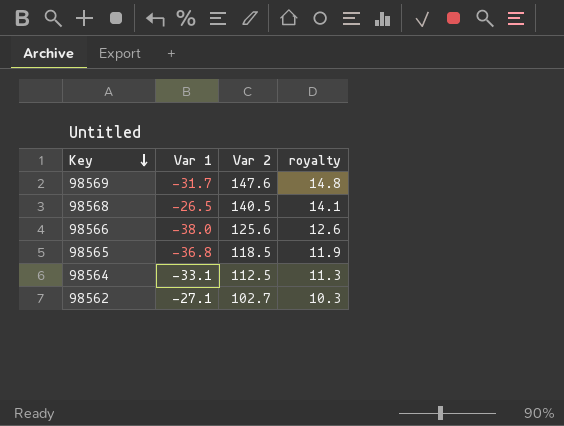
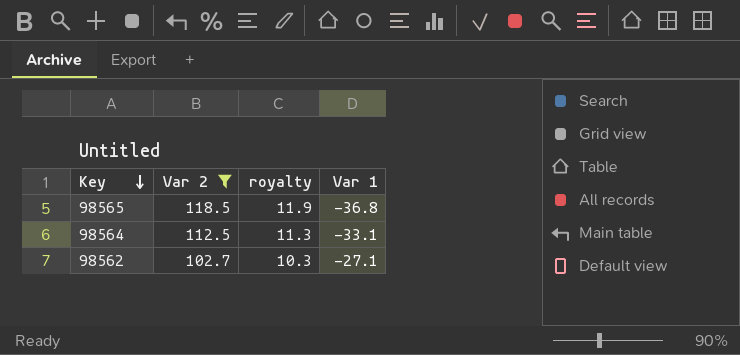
filter: none -> Var 2 <= 118.5
column Var 1 | position: 2 -> 4

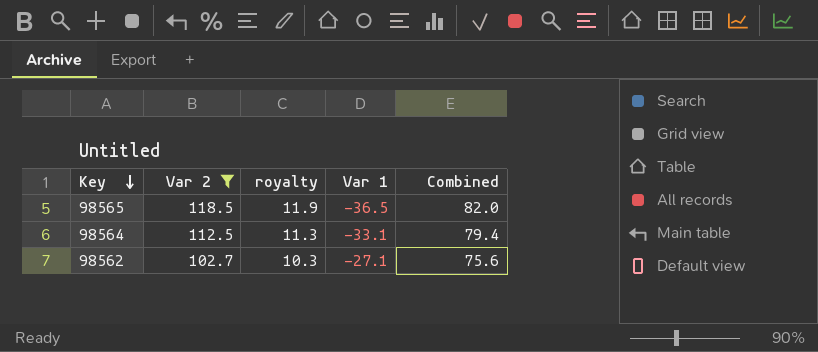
column Combined | formula: none -> [Var 2] + [Var 1]
98565 | Var 1: -36.8 -> -36.5

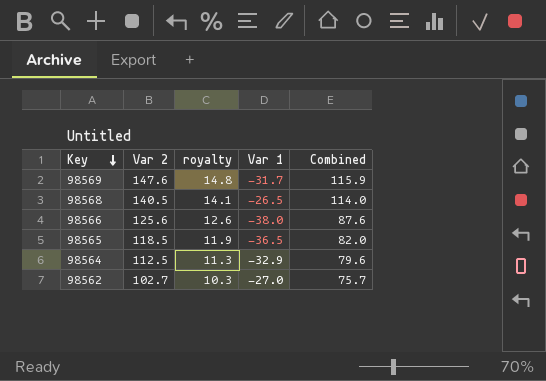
filter: Var 2 <= 118.5 -> none
98564 | Var 1: -33.1 -> -32.9
98564 | Combined: 79.4 -> 79.6
98562 | Var 1: -27.1 -> -27.0
98562 | Combined: 75.6 -> 75.7

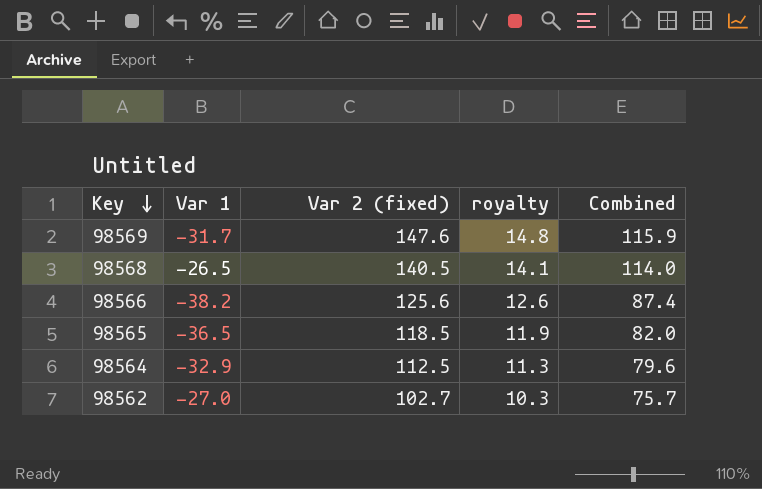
column Var 1 | position: 4 -> 2
column name: Var 2 -> Var 2 (fixed)
98566 | Var 1: -38.0 -> -38.2
98566 | Combined: 87.6 -> 87.4

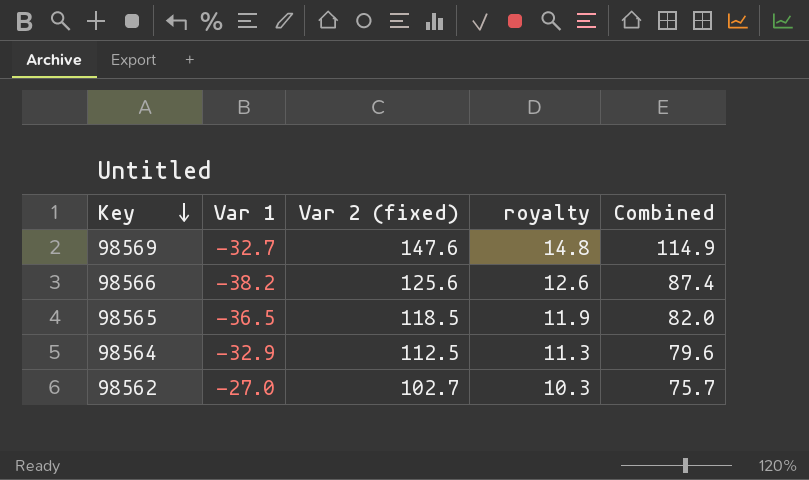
row 98568: -26.5 | 140.5 | 14.1 | 114.0 -> none
98569 | Var 1: -31.7 -> -32.7
98569 | Combined: 115.9 -> 114.9

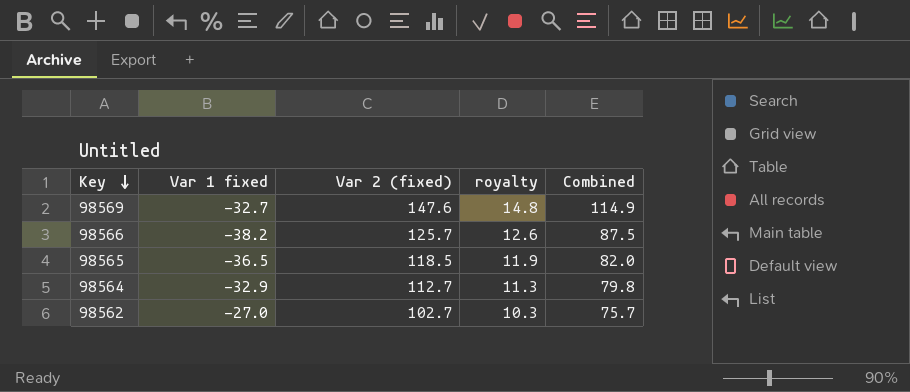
column name: Var 1 -> Var 1 fixed
98566 | Var 2 (fixed): 125.6 -> 125.7
98566 | Combined: 87.4 -> 87.5
98564 | Var 2 (fixed): 112.5 -> 112.7
98564 | Combined: 79.6 -> 79.8

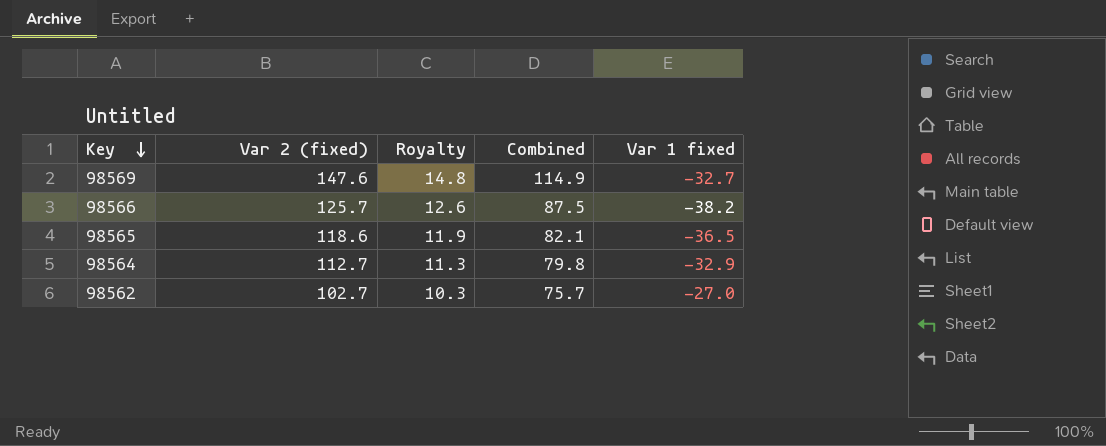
column name: royalty -> Royalty
column Var 1 fixed | position: 2 -> 5
98565 | Var 2 (fixed): 118.5 -> 118.6
98565 | Combined: 82.0 -> 82.1

